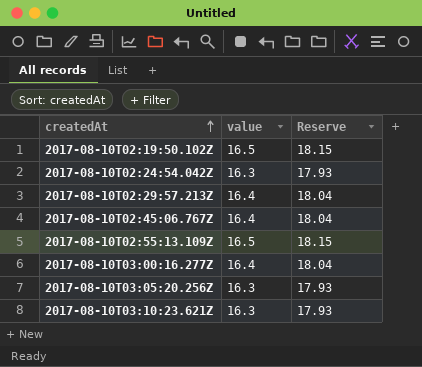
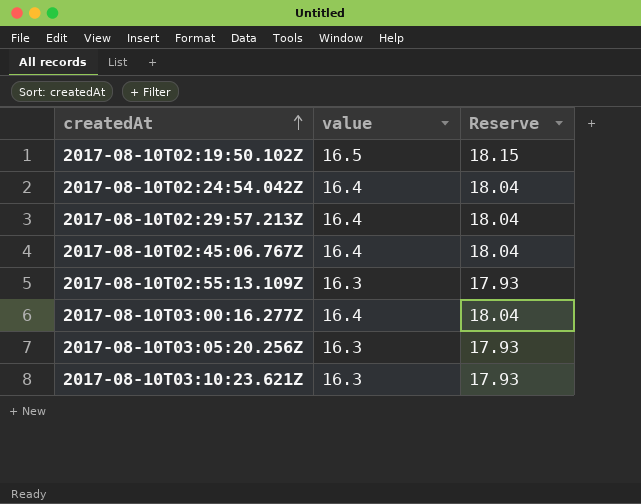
2017-08-10T02:24:54.042Z | value: 16.3 -> 16.4
2017-08-10T02:24:54.042Z | Reserve: 17.93 -> 18.04
2017-08-10T02:55:13.109Z | value: 16.5 -> 16.3
2017-08-10T02:55:13.109Z | Reserve: 18.15 -> 17.93

